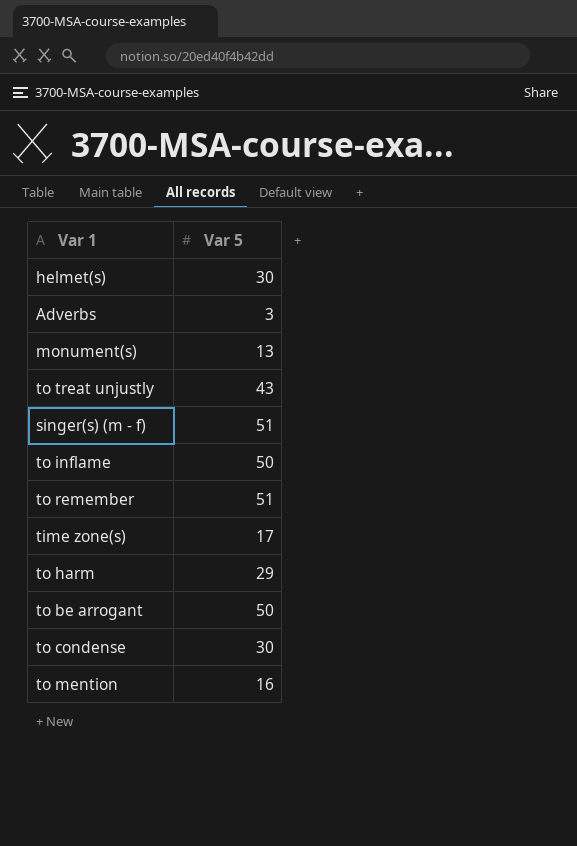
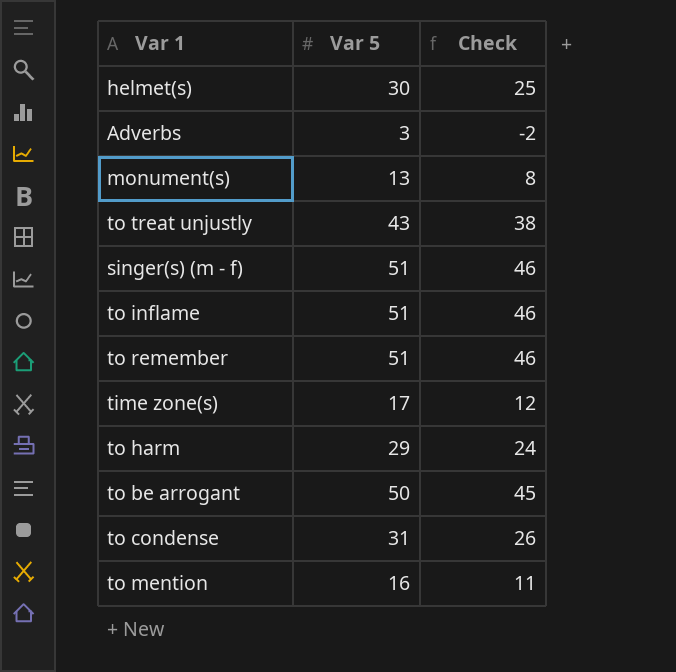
column Check | formula: none -> [Var 5] - 5
to inflame | Var 5: 50 -> 51
to condense | Var 5: 30 -> 31

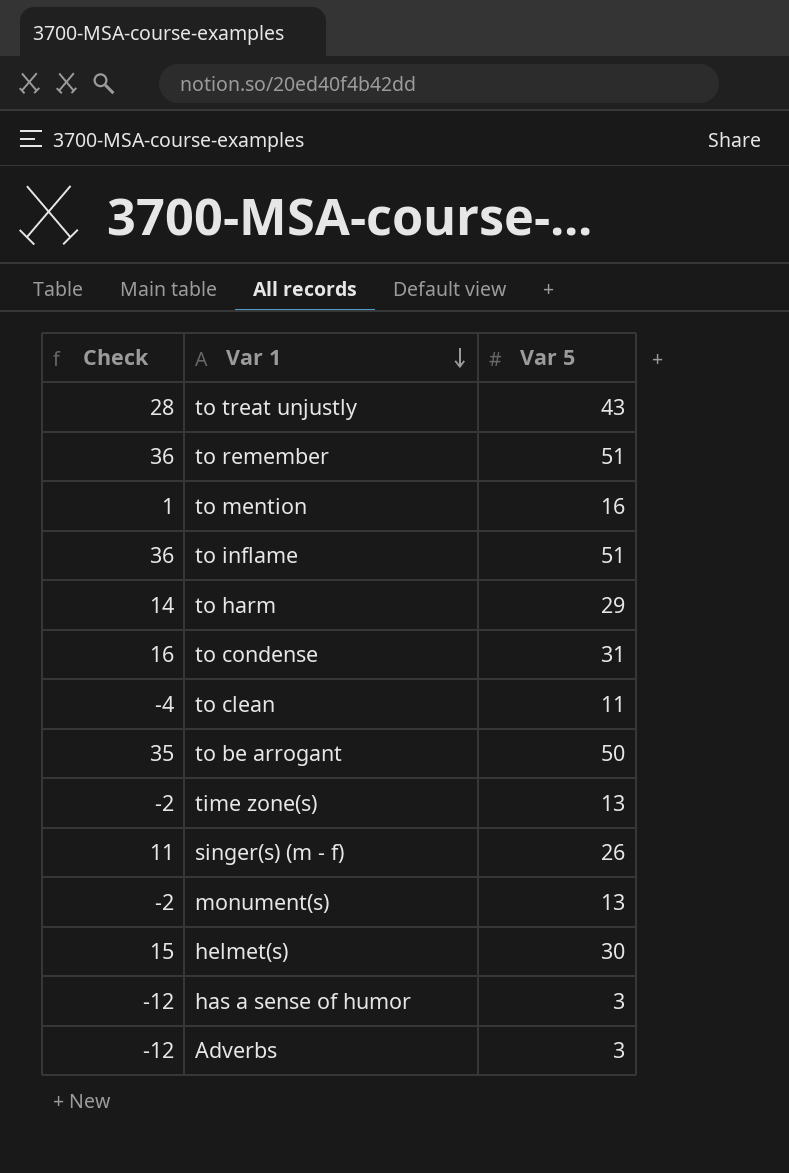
row order: none -> Var 1 descending
column Check | formula: [Var 5] - 5 -> [Var 5] - 15
column Check | position: 3 -> 1
row to clean: none -> -4 | 11
time zone(s) | Var 5: 17 -> 13
singer(s) (m - f) | Var 5: 51 -> 26
row has a sense of humor: none -> -12 | 3

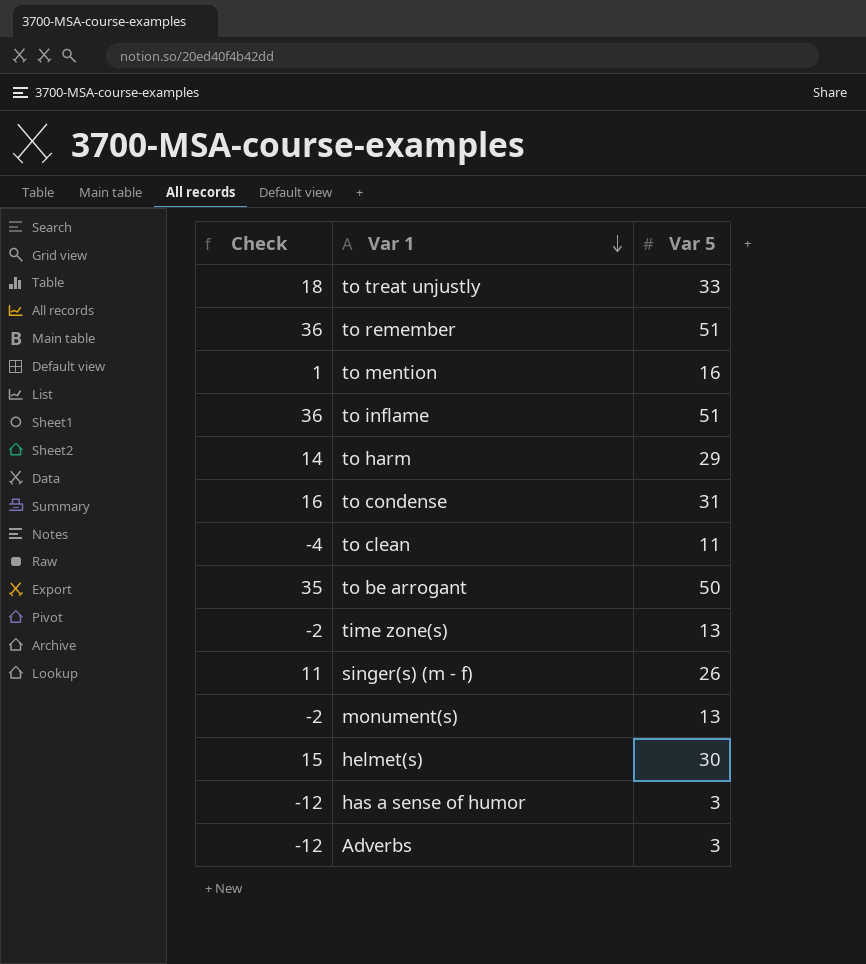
to treat unjustly | Check: 28 -> 18
to treat unjustly | Var 5: 43 -> 33

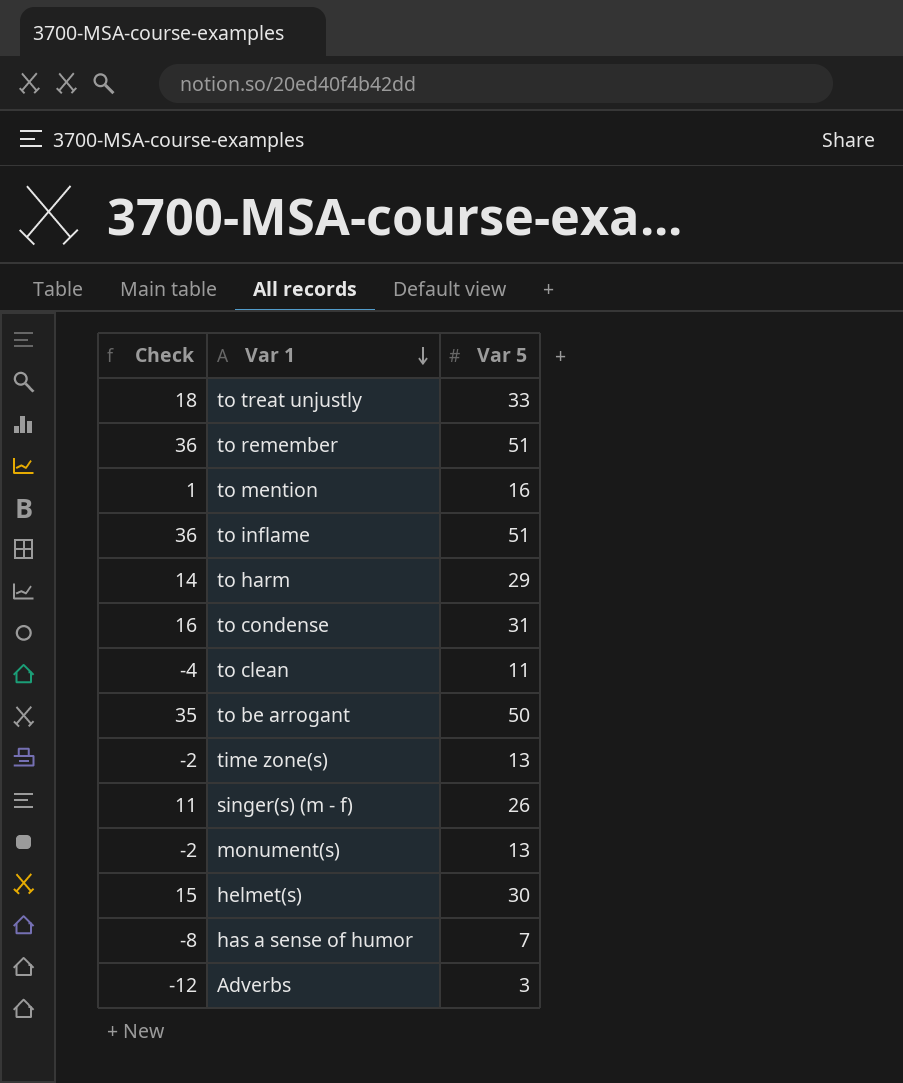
has a sense of humor | Check: -12 -> -8
has a sense of humor | Var 5: 3 -> 7

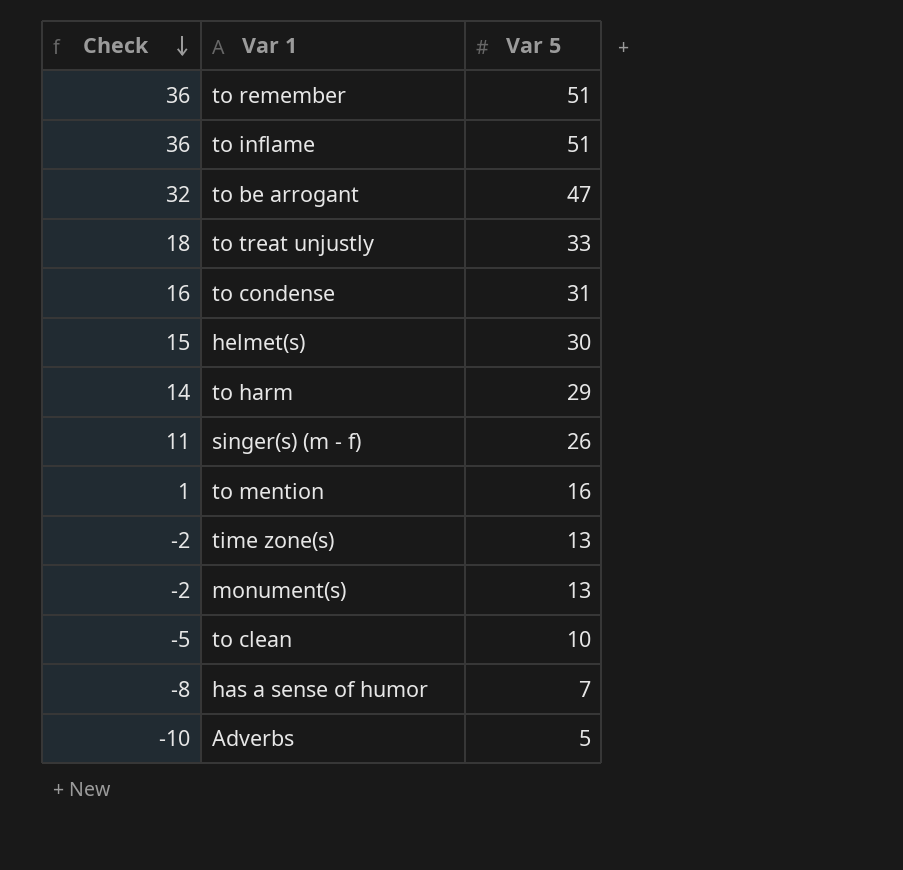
row order: Var 1 descending -> Check descending
to be arrogant | Check: 35 -> 32
to be arrogant | Var 5: 50 -> 47
to clean | Check: -4 -> -5
to clean | Var 5: 11 -> 10
Adverbs | Check: -12 -> -10
Adverbs | Var 5: 3 -> 5

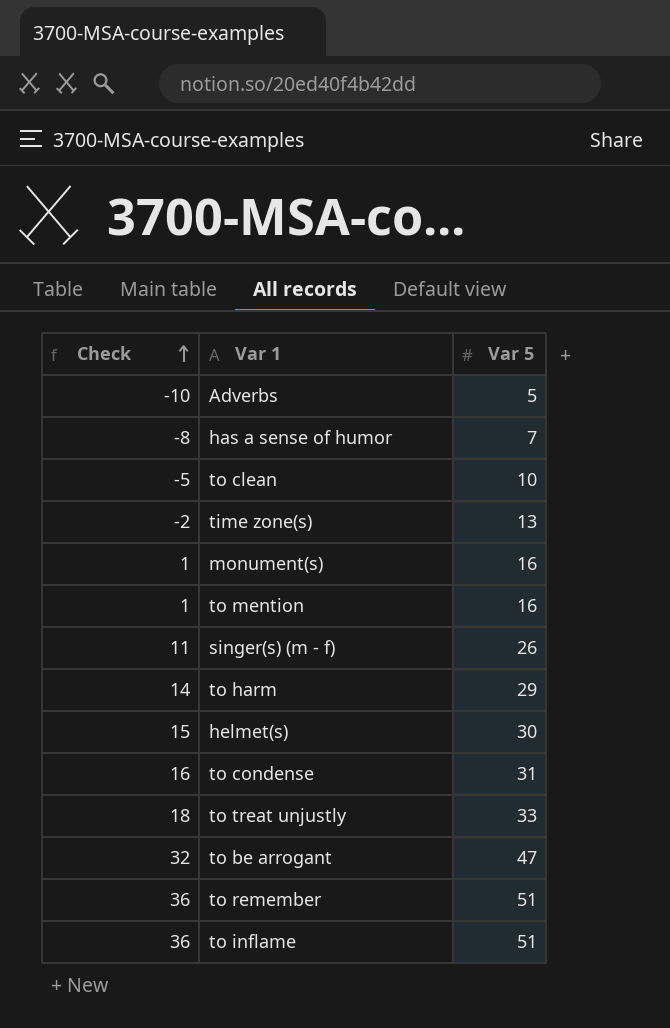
row order: Check descending -> Check ascending
monument(s) | Check: -2 -> 1
monument(s) | Var 5: 13 -> 16

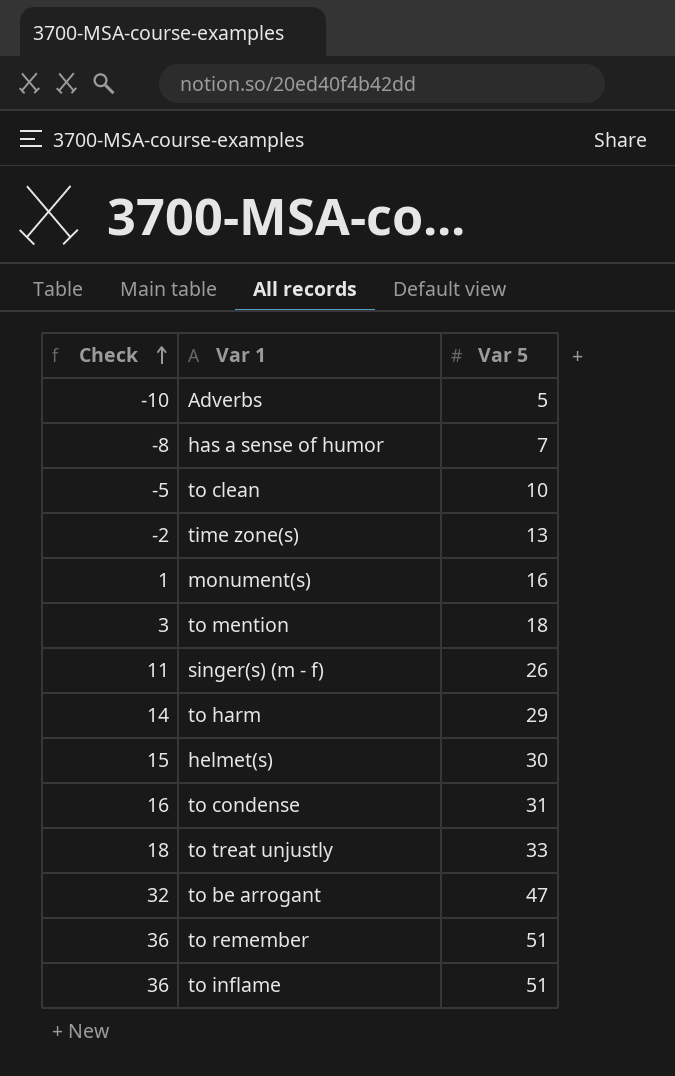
to mention | Check: 1 -> 3
to mention | Var 5: 16 -> 18

